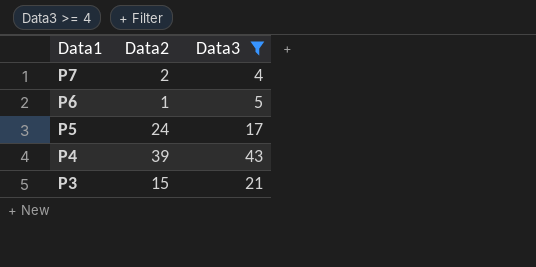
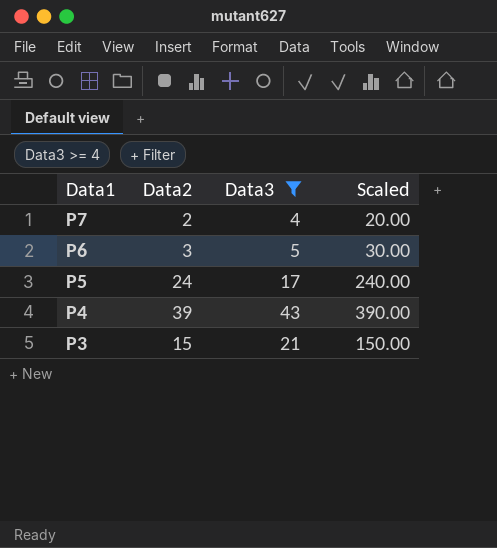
column Scaled | formula: none -> [Data2] * 10
P6 | Data2: 1 -> 3

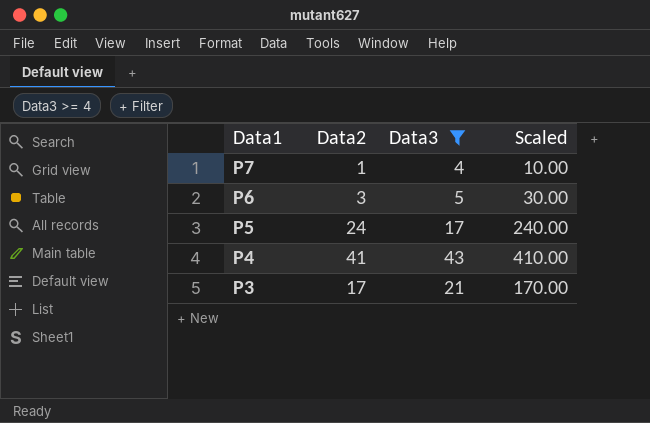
P7 | Data2: 2 -> 1
P7 | Scaled: 20.00 -> 10.00
P4 | Data2: 39 -> 41
P4 | Scaled: 390.00 -> 410.00
P3 | Data2: 15 -> 17
P3 | Scaled: 150.00 -> 170.00

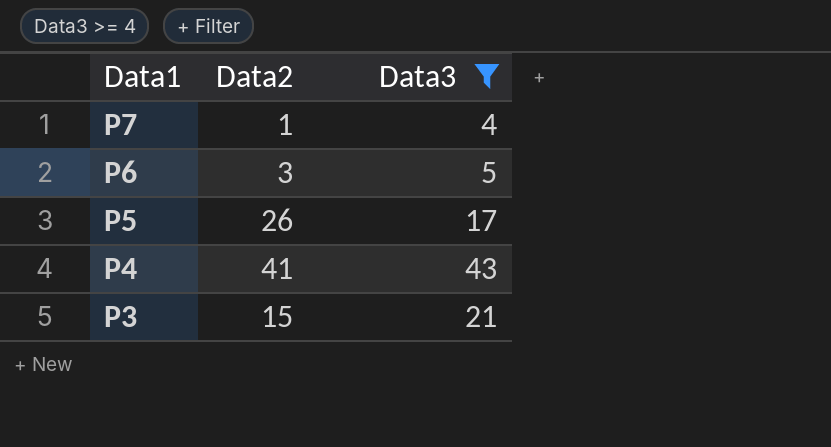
column Scaled | formula: [Data2] * 10 -> none
P5 | Data2: 24 -> 26
P3 | Data2: 17 -> 15

